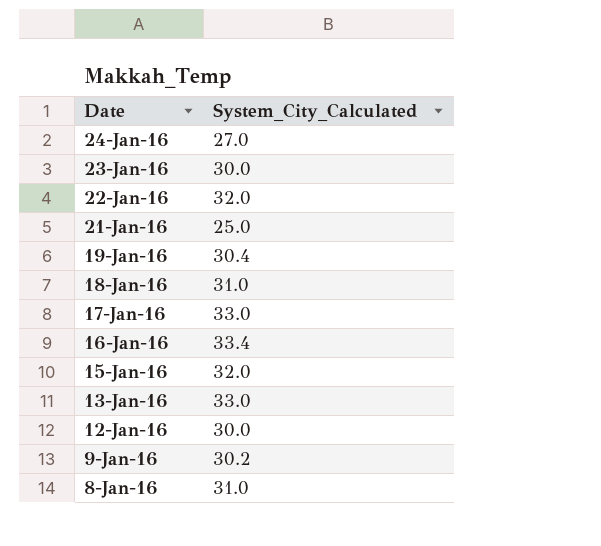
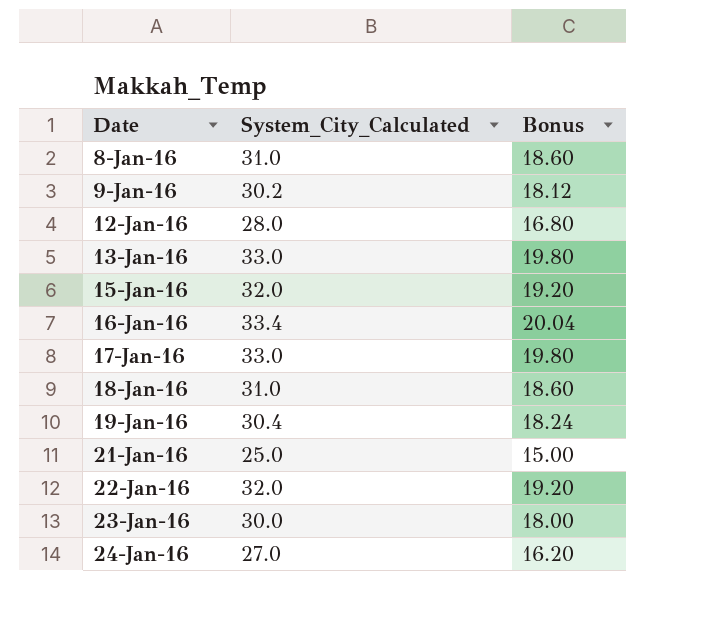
row order: Date descending -> Date ascending
column Bonus | formula: none -> [System_City_Calculated] * 0.6
12-Jan-16 | System_City_Calculated: 30.0 -> 28.0

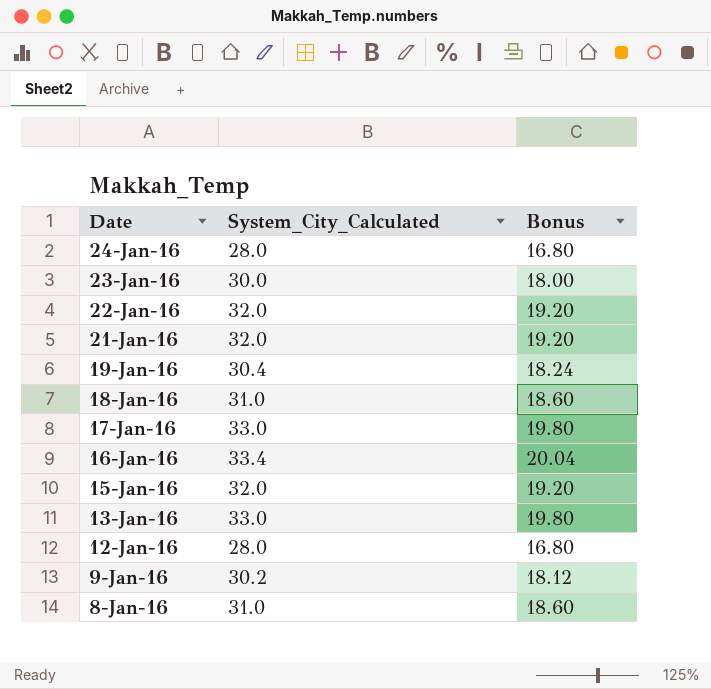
row order: Date ascending -> Date descending
24-Jan-16 | System_City_Calculated: 27.0 -> 28.0
24-Jan-16 | Bonus: 16.20 -> 16.80
21-Jan-16 | System_City_Calculated: 25.0 -> 32.0
21-Jan-16 | Bonus: 15.00 -> 19.20

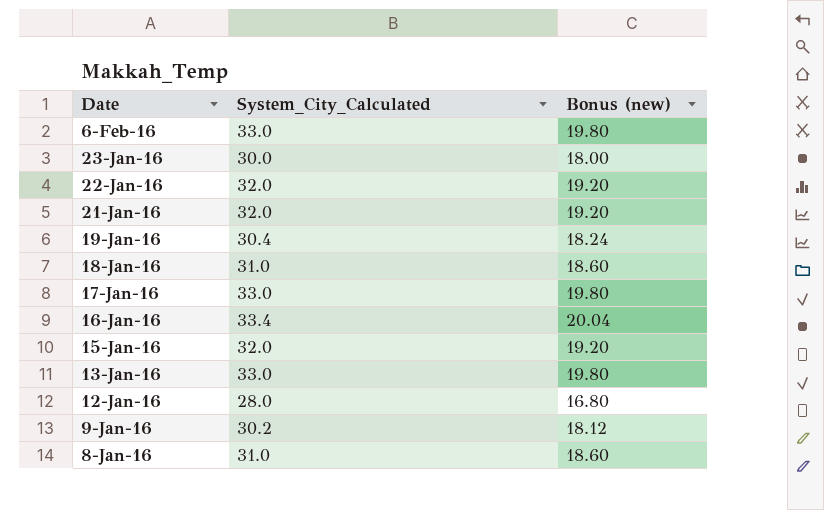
column name: Bonus -> Bonus (new)
row 24-Jan-16: 28.0 | 16.80 -> none
row 6-Feb-16: none -> 33.0 | 19.80

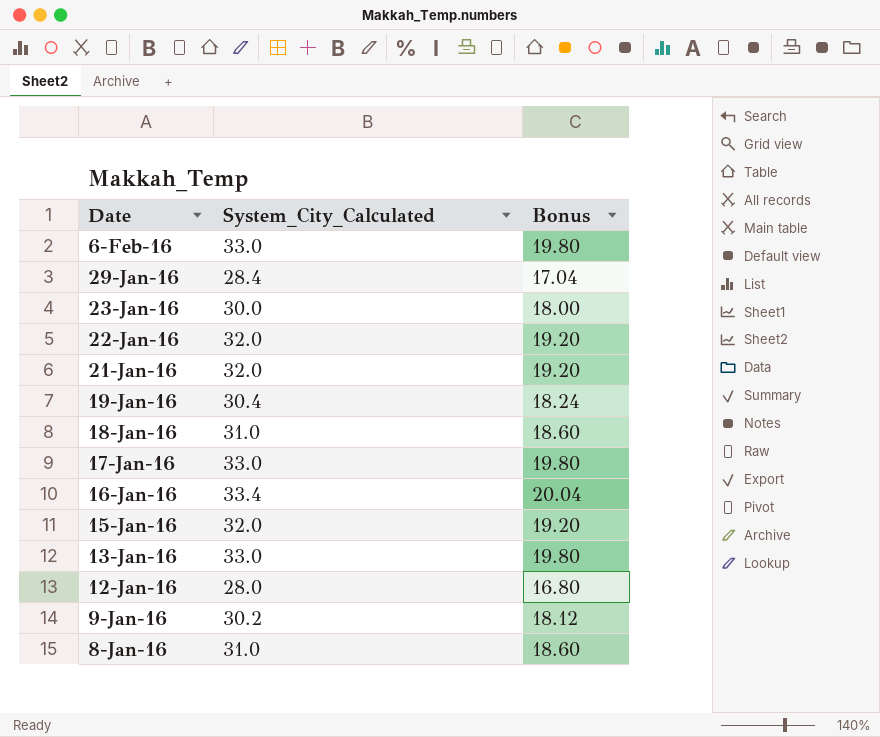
column name: Bonus (new) -> Bonus
row 29-Jan-16: none -> 28.4 | 17.04

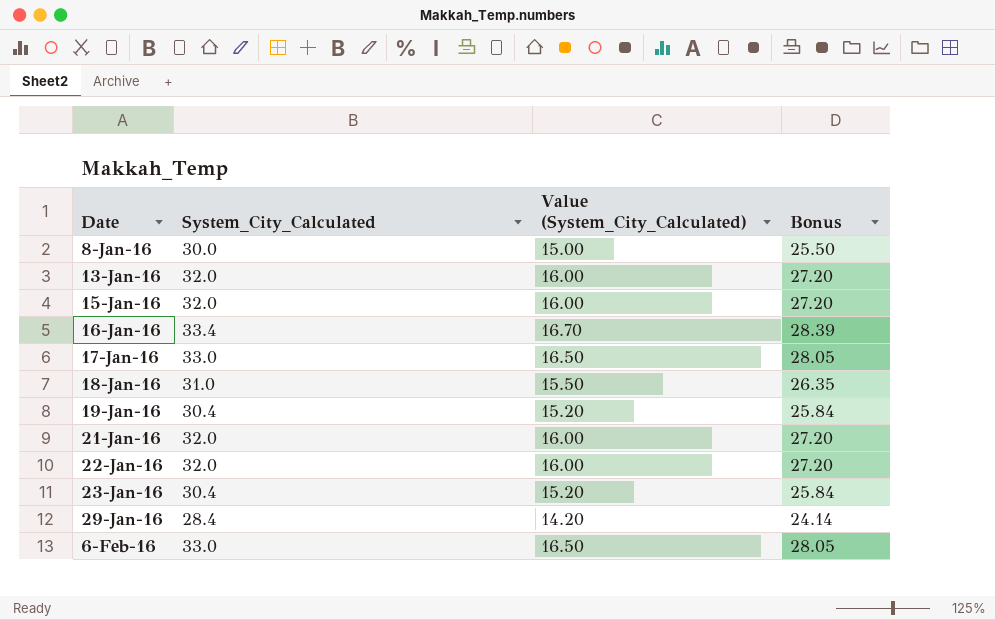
row order: Date descending -> Date ascending
column Value (System_City_Calculated) | formula: none -> [System_City_Calculated] * 0.5
column Bonus | formula: [System_City_Calculated] * 0.6 -> [System_City_Calculated] * 0.85
row 12-Jan-16: 28.0 | 16.80 -> none
row 9-Jan-16: 30.2 | 18.12 -> none
8-Jan-16 | System_City_Calculated: 31.0 -> 30.0
13-Jan-16 | System_City_Calculated: 33.0 -> 32.0
23-Jan-16 | System_City_Calculated: 30.0 -> 30.4

